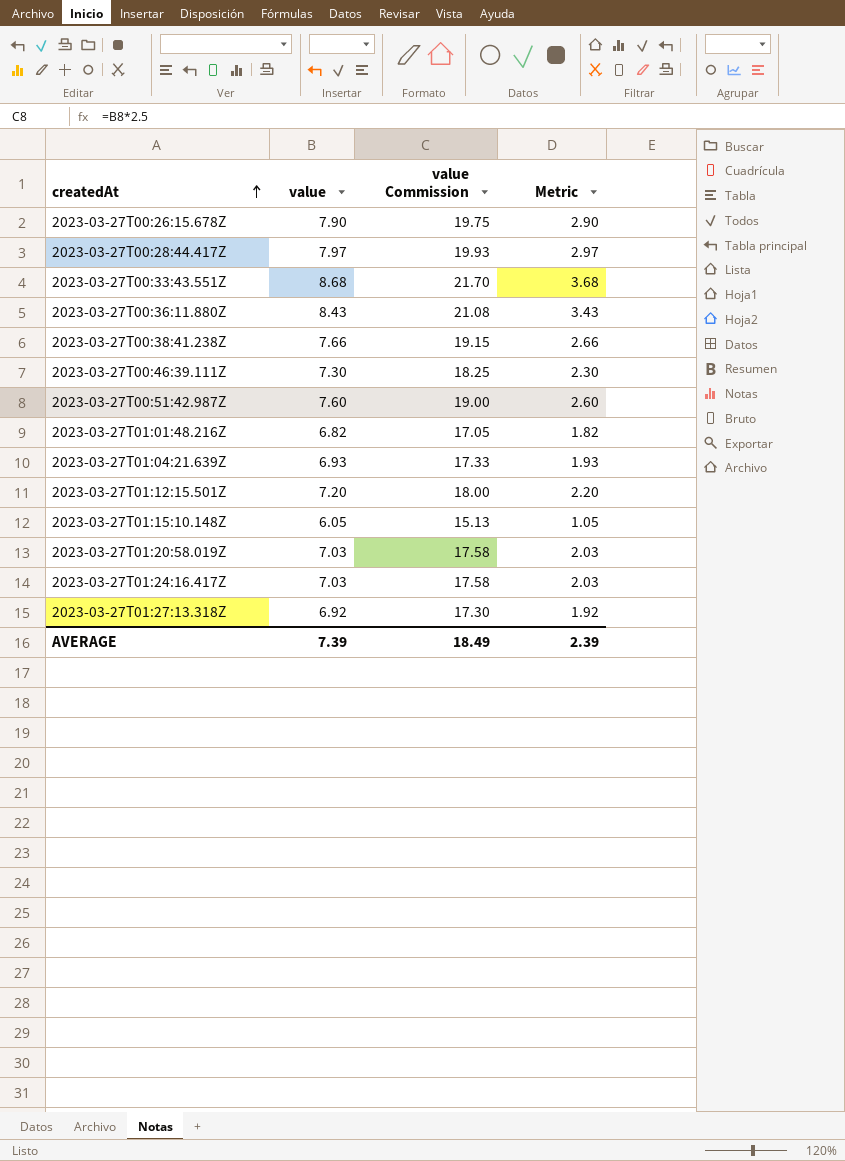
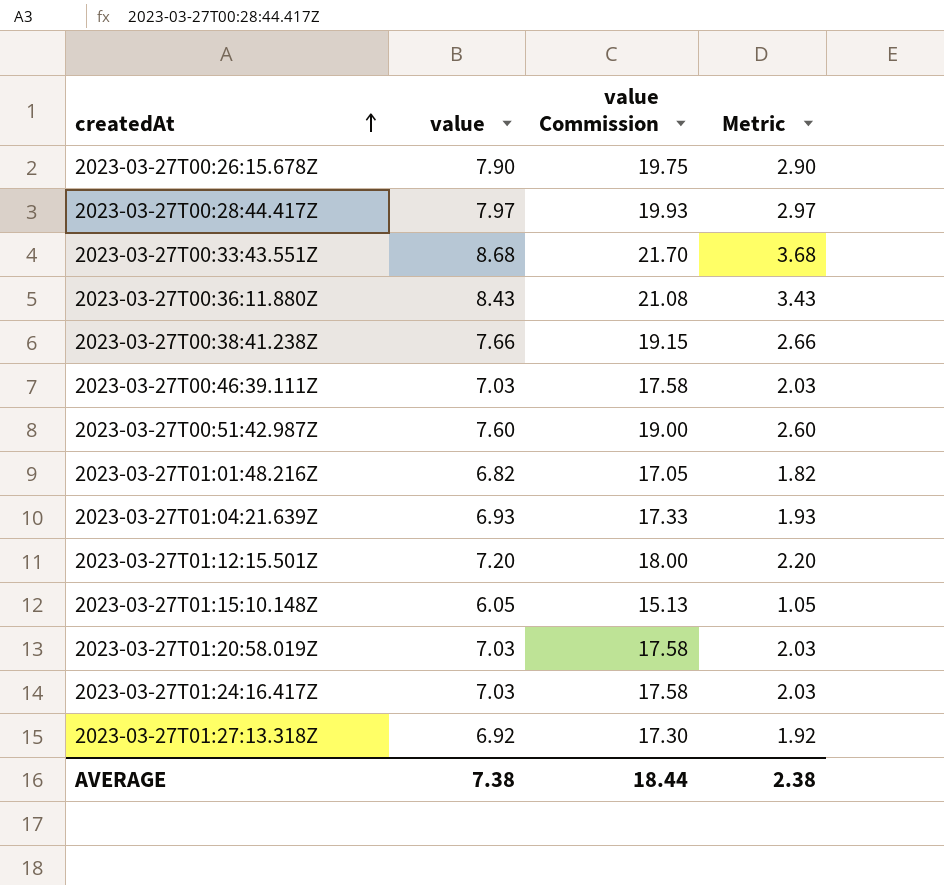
2023-03-27T00:46:39.111Z | value: 7.30 -> 7.03
2023-03-27T00:46:39.111Z | value Commission: 18.25 -> 17.58
2023-03-27T00:46:39.111Z | Metric: 2.30 -> 2.03
AVERAGE | value: 7.39 -> 7.38
AVERAGE | value Commission: 18.49 -> 18.44
AVERAGE | Metric: 2.39 -> 2.38

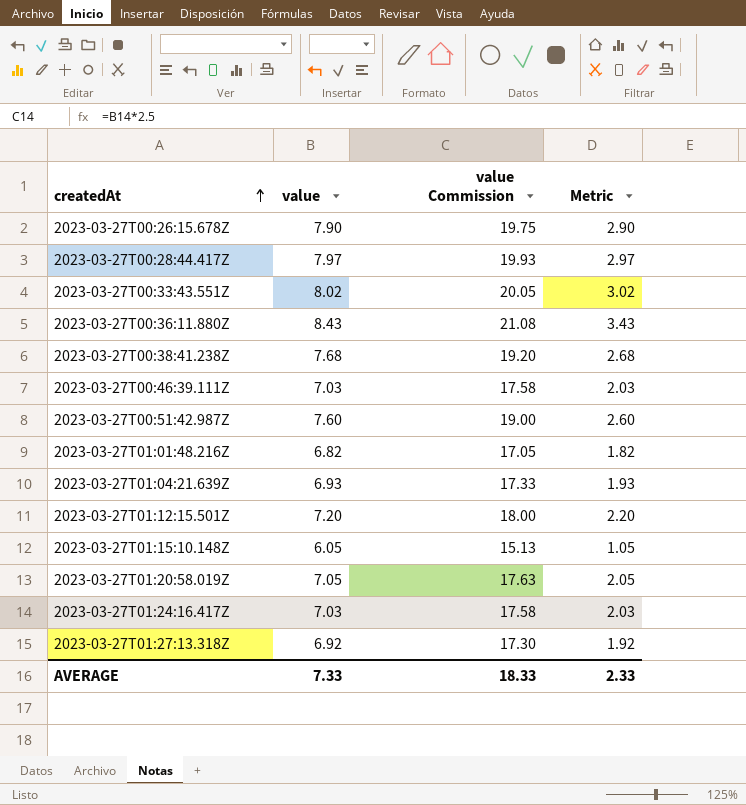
2023-03-27T00:33:43.551Z | value: 8.68 -> 8.02
2023-03-27T00:33:43.551Z | value Commission: 21.70 -> 20.05
2023-03-27T00:33:43.551Z | Metric: 3.68 -> 3.02
2023-03-27T00:38:41.238Z | value: 7.66 -> 7.68
2023-03-27T00:38:41.238Z | value Commission: 19.15 -> 19.20
2023-03-27T00:38:41.238Z | Metric: 2.66 -> 2.68
2023-03-27T01:20:58.019Z | value: 7.03 -> 7.05
2023-03-27T01:20:58.019Z | value Commission: 17.58 -> 17.63
2023-03-27T01:20:58.019Z | Metric: 2.03 -> 2.05
AVERAGE | value: 7.38 -> 7.33
AVERAGE | value Commission: 18.44 -> 18.33
AVERAGE | Metric: 2.38 -> 2.33

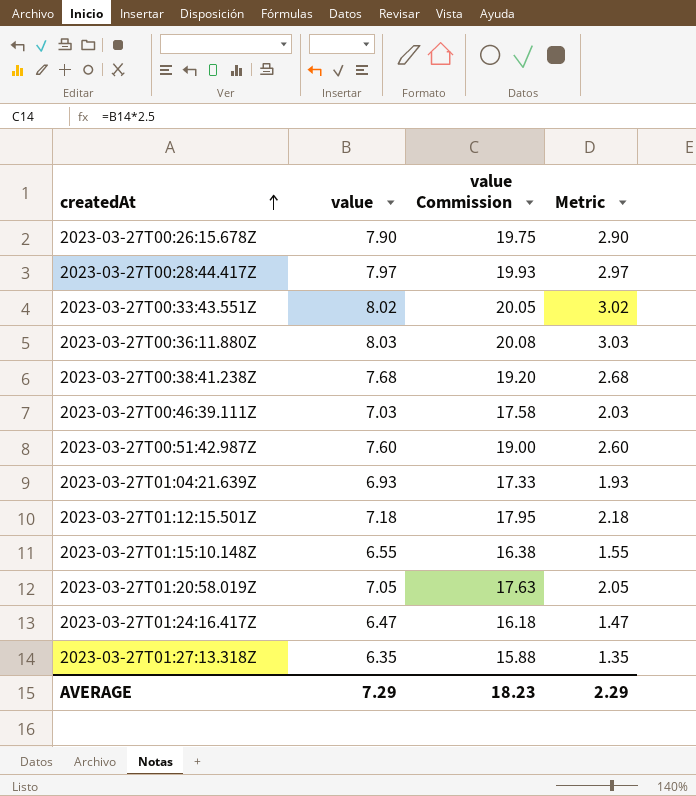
row 2023-03-27T01:01:48.216Z: 6.82 | 17.05 | 1.82 -> none
2023-03-27T00:36:11.880Z | value: 8.43 -> 8.03
2023-03-27T00:36:11.880Z | value Commission: 21.08 -> 20.08
2023-03-27T00:36:11.880Z | Metric: 3.43 -> 3.03
2023-03-27T01:12:15.501Z | value: 7.20 -> 7.18
2023-03-27T01:12:15.501Z | value Commission: 18.00 -> 17.95
2023-03-27T01:12:15.501Z | Metric: 2.20 -> 2.18
2023-03-27T01:15:10.148Z | value: 6.05 -> 6.55
2023-03-27T01:15:10.148Z | value Commission: 15.13 -> 16.38
2023-03-27T01:15:10.148Z | Metric: 1.05 -> 1.55
2023-03-27T01:24:16.417Z | value: 7.03 -> 6.47
2023-03-27T01:24:16.417Z | value Commission: 17.58 -> 16.18
2023-03-27T01:24:16.417Z | Metric: 2.03 -> 1.47
2023-03-27T01:27:13.318Z | value: 6.92 -> 6.35
2023-03-27T01:27:13.318Z | value Commission: 17.30 -> 15.88
2023-03-27T01:27:13.318Z | Metric: 1.92 -> 1.35
AVERAGE | value: 7.33 -> 7.29
AVERAGE | value Commission: 18.33 -> 18.23
AVERAGE | Metric: 2.33 -> 2.29

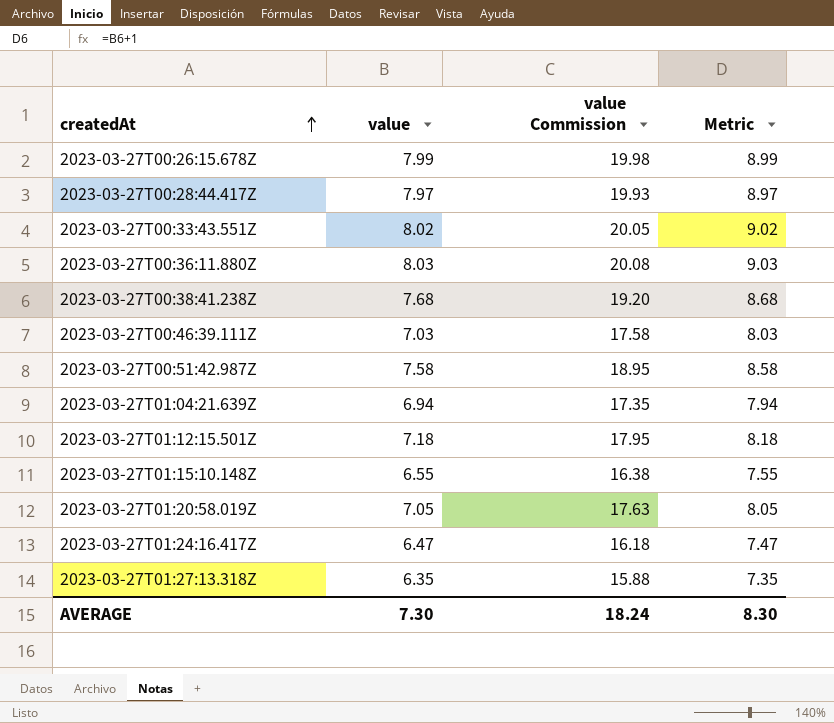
column Metric | formula: [value] - 5 -> [value] + 1
2023-03-27T00:26:15.678Z | value: 7.90 -> 7.99
2023-03-27T00:26:15.678Z | value Commission: 19.75 -> 19.98
2023-03-27T00:51:42.987Z | value: 7.60 -> 7.58
2023-03-27T00:51:42.987Z | value Commission: 19.00 -> 18.95
2023-03-27T01:04:21.639Z | value: 6.93 -> 6.94
2023-03-27T01:04:21.639Z | value Commission: 17.33 -> 17.35
AVERAGE | value: 7.29 -> 7.30
AVERAGE | value Commission: 18.23 -> 18.24
AVERAGE | Metric: 2.29 -> 8.30

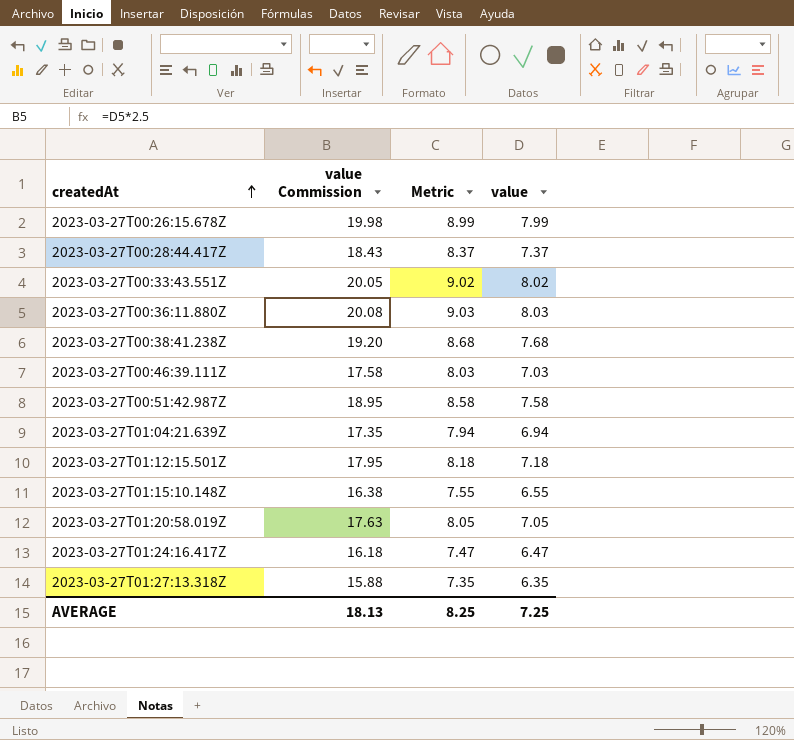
column value | position: 2 -> 4
2023-03-27T00:28:44.417Z | value Commission: 19.93 -> 18.43
2023-03-27T00:28:44.417Z | Metric: 8.97 -> 8.37
2023-03-27T00:28:44.417Z | value: 7.97 -> 7.37
AVERAGE | value Commission: 18.24 -> 18.13
AVERAGE | Metric: 8.30 -> 8.25
AVERAGE | value: 7.30 -> 7.25

